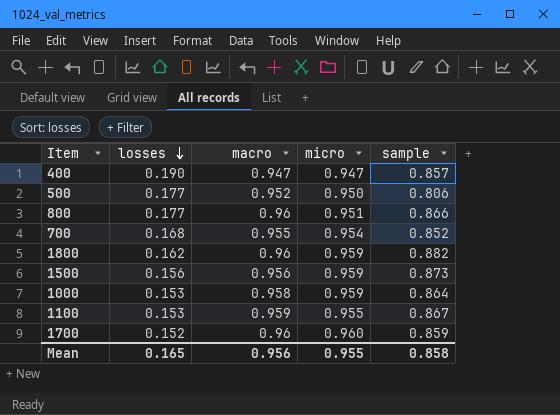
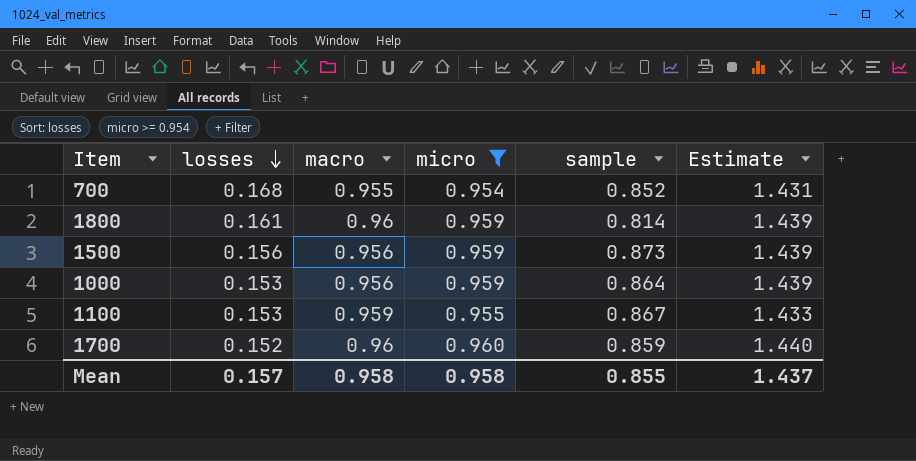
filter: none -> micro >= 0.954
column Estimate | formula: none -> [micro] * 1.5
1800 | losses: 0.162 -> 0.161
1800 | sample: 0.882 -> 0.814
1000 | macro: 0.958 -> 0.956
Mean | losses: 0.165 -> 0.157
Mean | macro: 0.956 -> 0.958
Mean | micro: 0.955 -> 0.958
Mean | sample: 0.858 -> 0.855

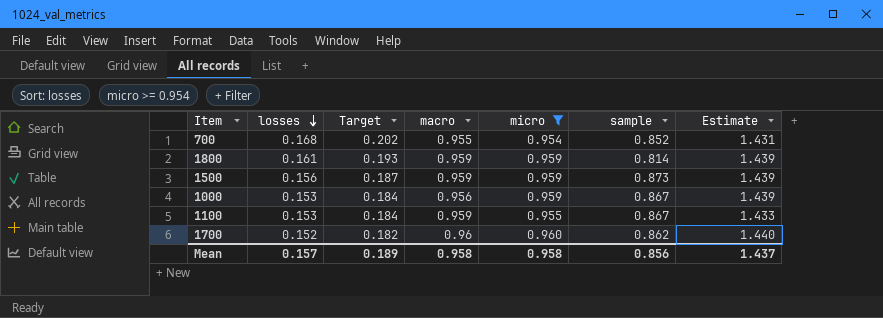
column Target | formula: none -> [losses] * 1.2
1800 | macro: 0.96 -> 0.959
1500 | macro: 0.956 -> 0.959
1000 | sample: 0.864 -> 0.867
1700 | sample: 0.859 -> 0.862
Mean | sample: 0.855 -> 0.856

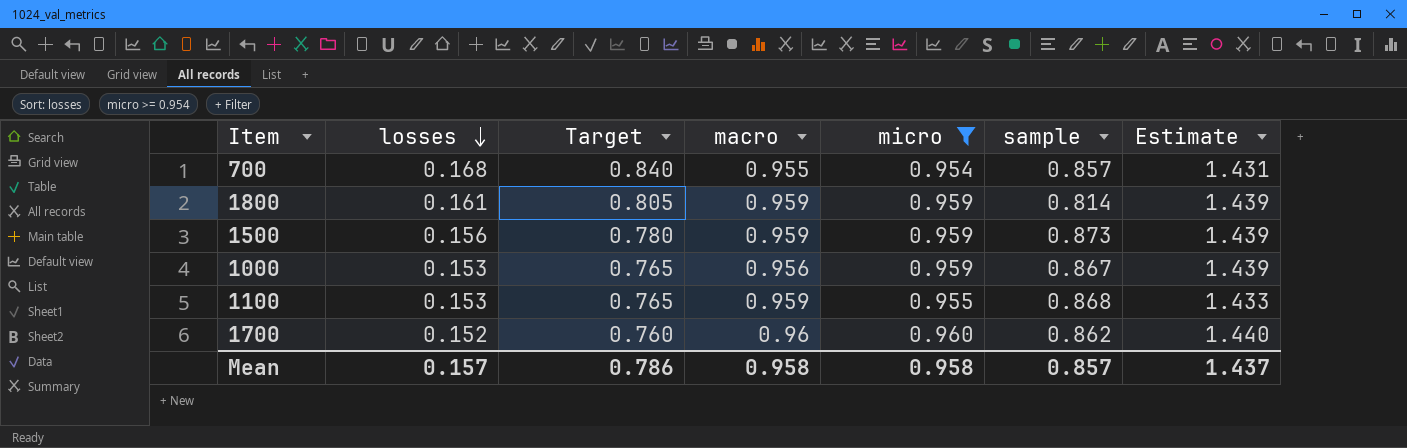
column Target | formula: [losses] * 1.2 -> [losses] * 5
700 | sample: 0.852 -> 0.857
1100 | sample: 0.867 -> 0.868
Mean | Target: 0.189 -> 0.786
Mean | sample: 0.856 -> 0.857

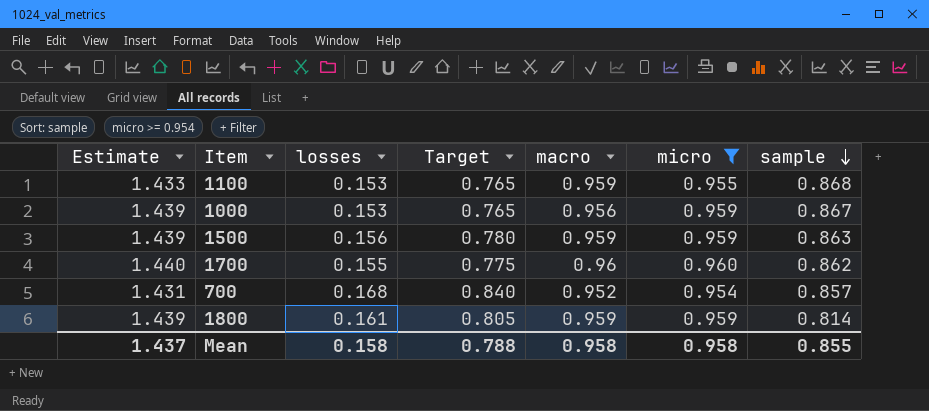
row order: losses descending -> sample descending
column Estimate | position: 7 -> 1
1500 | sample: 0.873 -> 0.863
1700 | losses: 0.152 -> 0.155
1700 | Target: 0.760 -> 0.775
700 | macro: 0.955 -> 0.952
Mean | losses: 0.157 -> 0.158
Mean | Target: 0.786 -> 0.788
Mean | sample: 0.857 -> 0.855

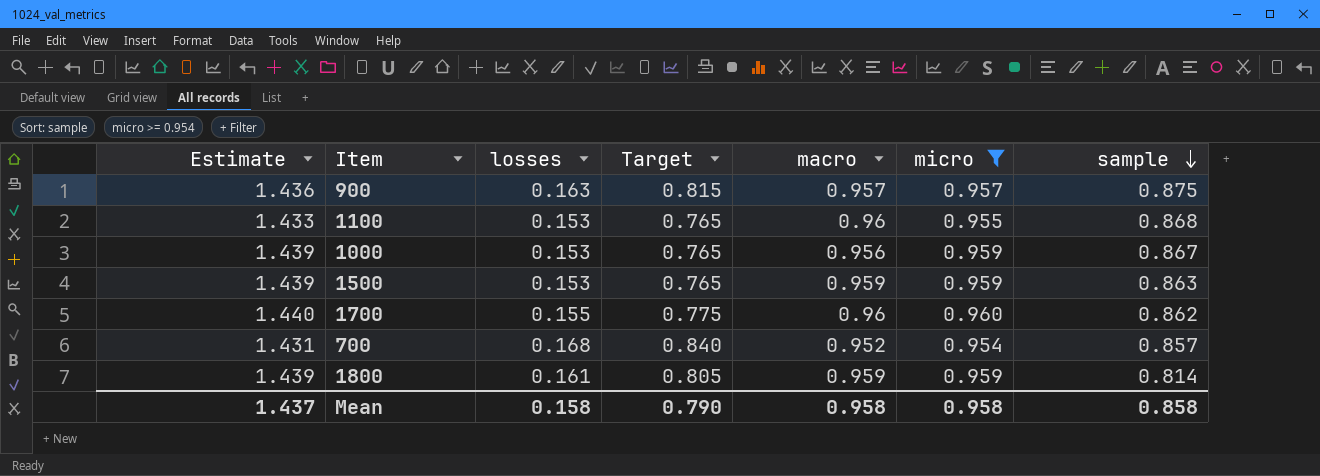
row 900: none -> 1.436 | 0.163 | 0.815 | 0.957 | 0.957 | 0.875
1100 | macro: 0.959 -> 0.96
1500 | losses: 0.156 -> 0.153
1500 | Target: 0.780 -> 0.765
Mean | Target: 0.788 -> 0.790
Mean | sample: 0.855 -> 0.858

